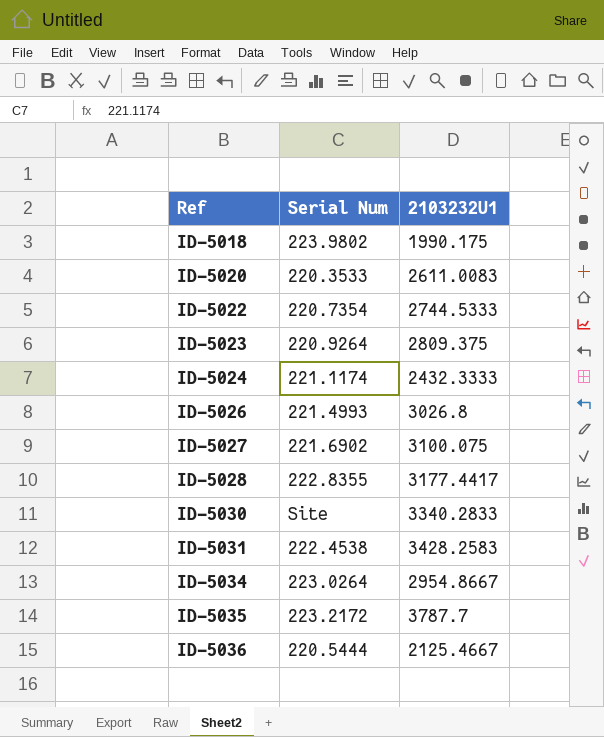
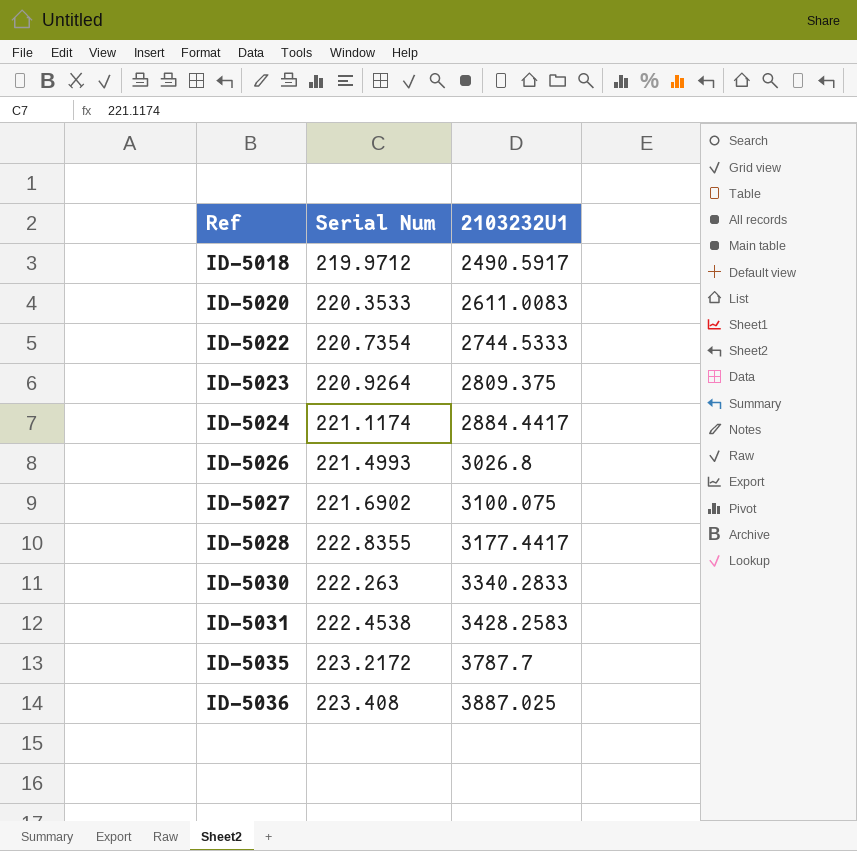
row ID-5034: 223.0264 | 2954.8667 -> none
ID-5018 | Serial Num: 223.9802 -> 219.9712
ID-5018 | 2103232U1: 1990.175 -> 2490.5917
ID-5024 | 2103232U1: 2432.3333 -> 2884.4417
ID-5030 | Serial Num: Site -> 222.263
ID-5036 | Serial Num: 220.5444 -> 223.408
ID-5036 | 2103232U1: 2125.4667 -> 3887.025

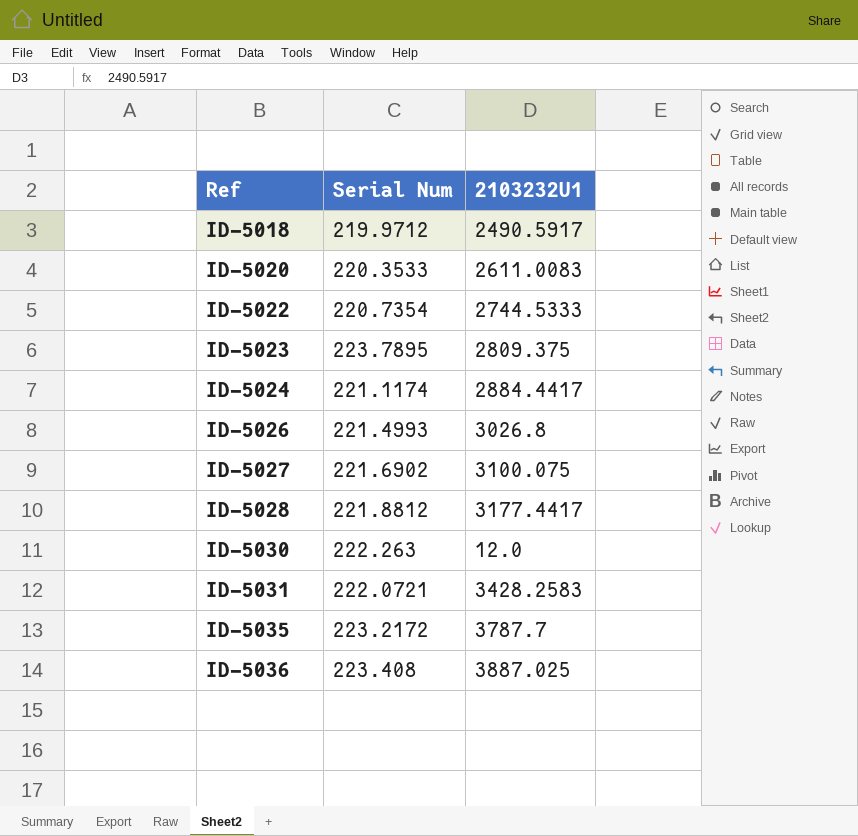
ID-5023 | Serial Num: 220.9264 -> 223.7895
ID-5028 | Serial Num: 222.8355 -> 221.8812
ID-5030 | 2103232U1: 3340.2833 -> 12.0
ID-5031 | Serial Num: 222.4538 -> 222.0721

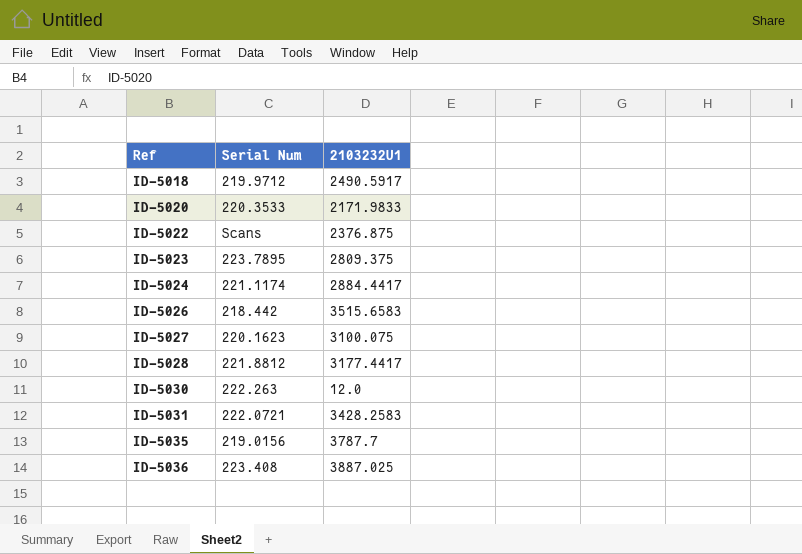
ID-5020 | 2103232U1: 2611.0083 -> 2171.9833
ID-5022 | Serial Num: 220.7354 -> Scans
ID-5022 | 2103232U1: 2744.5333 -> 2376.875
ID-5026 | Serial Num: 221.4993 -> 218.442
ID-5026 | 2103232U1: 3026.8 -> 3515.6583
ID-5027 | Serial Num: 221.6902 -> 220.1623
ID-5035 | Serial Num: 223.2172 -> 219.0156

